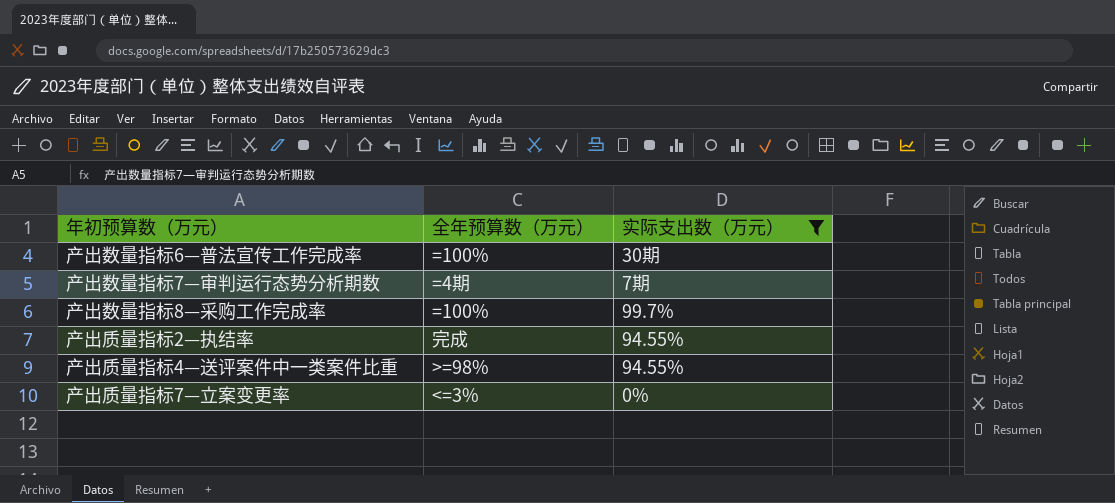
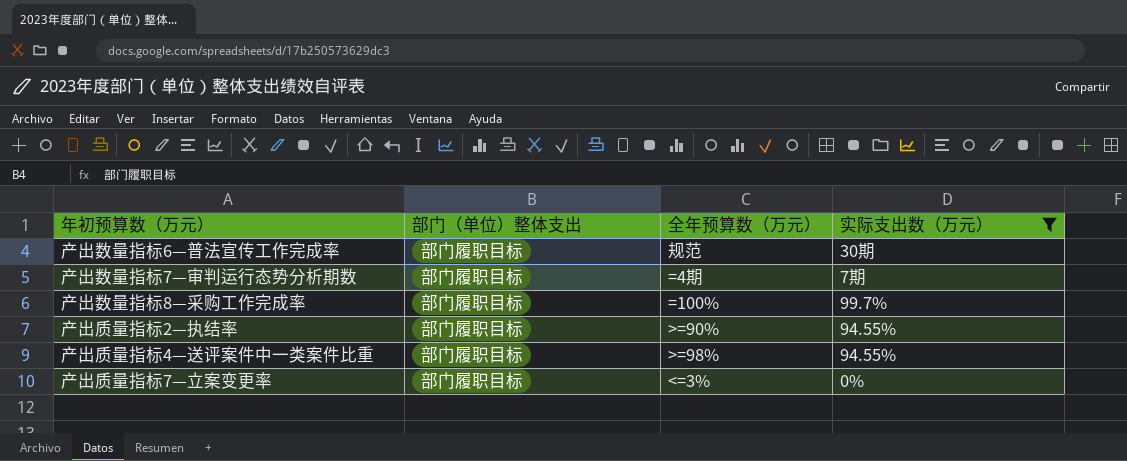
column 部门（单位）整体支出 | position: none -> 2
产出数量指标6—普法宣传工作完成率 | 全年预算数（万元）: =100% -> 规范
产出质量指标2—执结率 | 全年预算数（万元）: 完成 -> >=90%

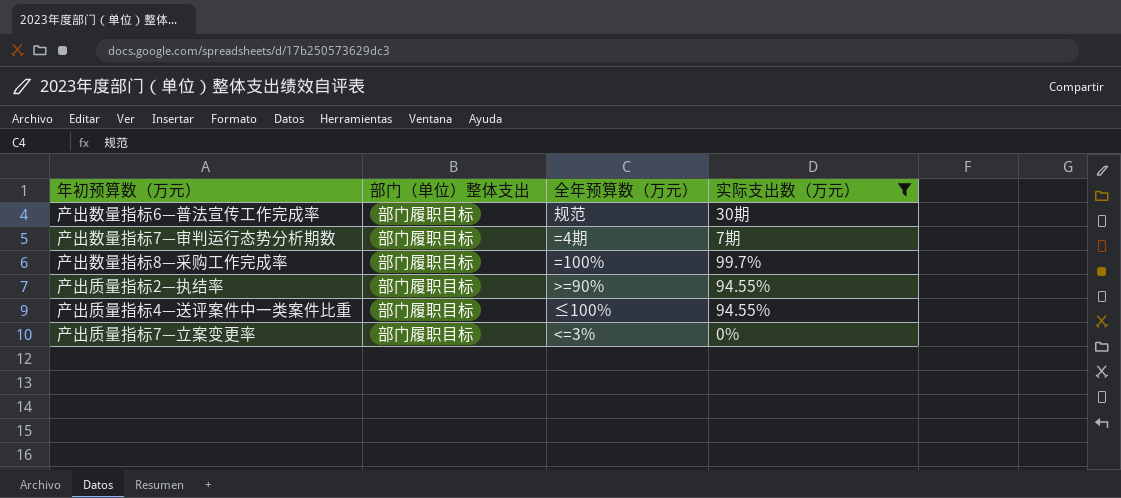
产出质量指标4—送评案件中一类案件比重 | 全年预算数（万元）: >=98% -> ≤100%

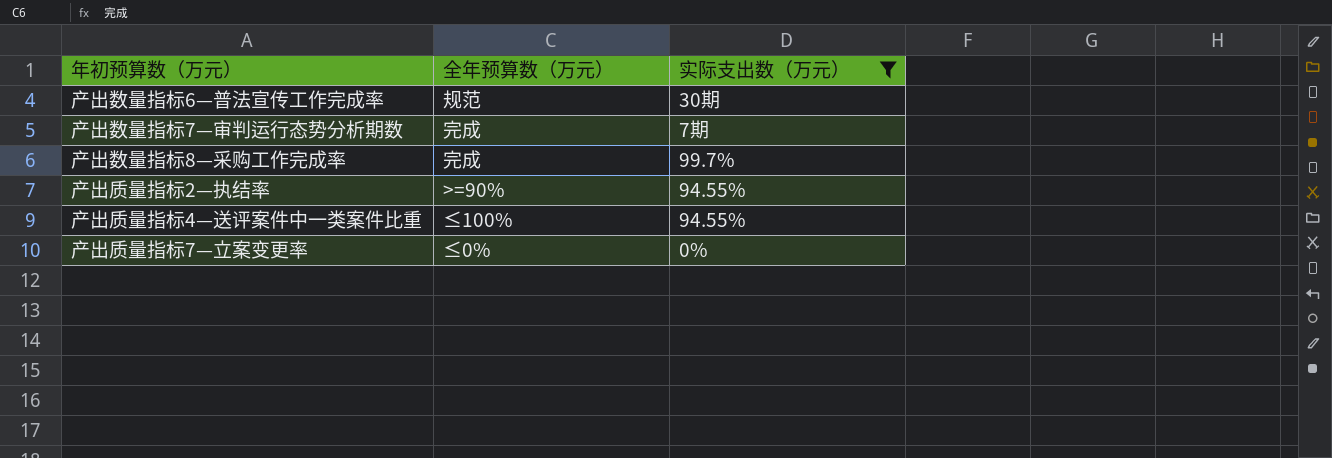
column 部门（单位）整体支出 | position: 2 -> none
产出数量指标7—审判运行态势分析期数 | 全年预算数（万元）: =4期 -> 完成
产出数量指标8—采购工作完成率 | 全年预算数（万元）: =100% -> 完成
产出质量指标7—立案变更率 | 全年预算数（万元）: <=3% -> ≤0%

